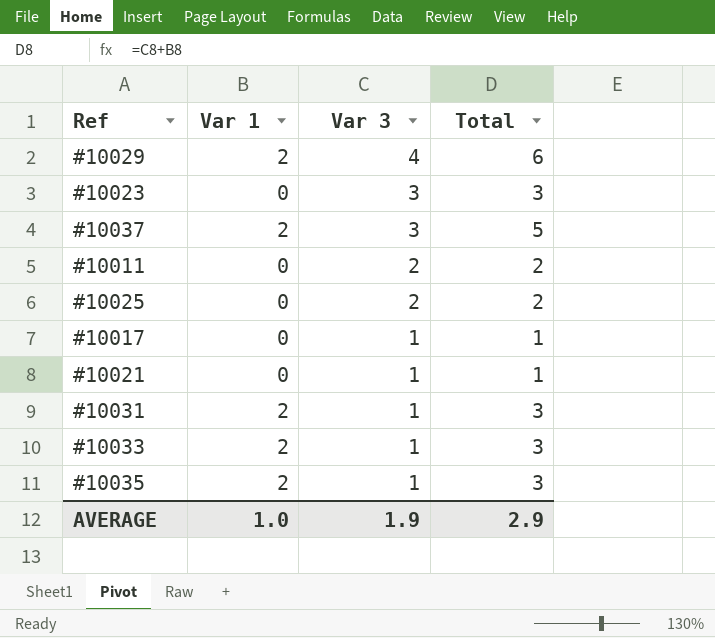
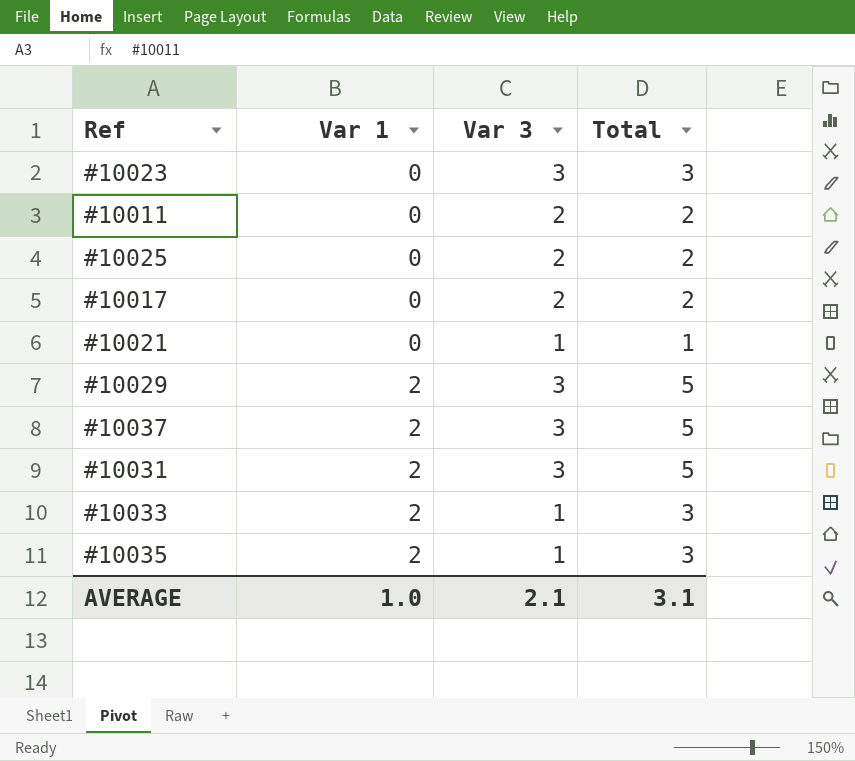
row order: Var 3 descending -> Var 1 ascending
#10017 | Var 3: 1 -> 2
#10017 | Total: 1 -> 2
#10029 | Var 3: 4 -> 3
#10029 | Total: 6 -> 5
#10031 | Var 3: 1 -> 3
#10031 | Total: 3 -> 5
AVERAGE | Var 3: 1.9 -> 2.1
AVERAGE | Total: 2.9 -> 3.1

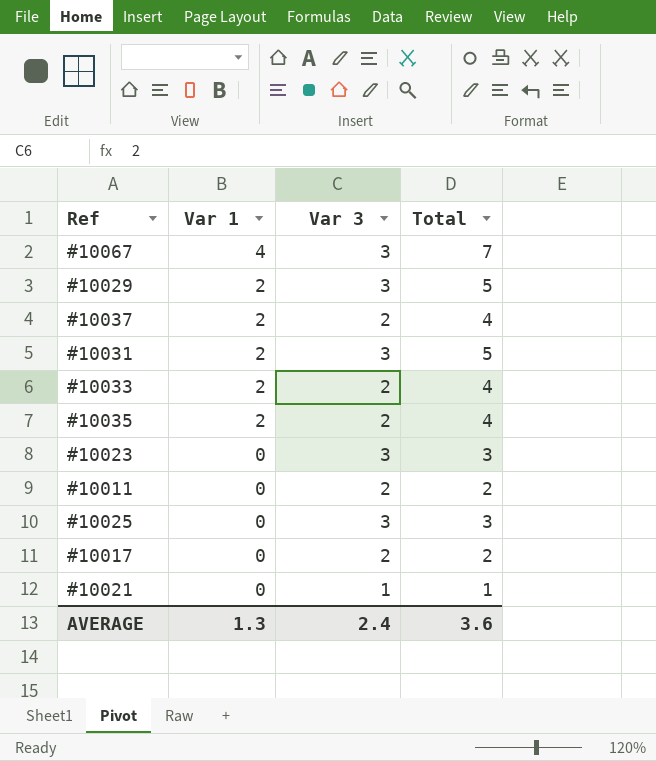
row order: Var 1 ascending -> Var 1 descending
row #10067: none -> 4 | 3 | 7
#10037 | Var 3: 3 -> 2
#10037 | Total: 5 -> 4
#10033 | Var 3: 1 -> 2
#10033 | Total: 3 -> 4
#10035 | Var 3: 1 -> 2
#10035 | Total: 3 -> 4
#10025 | Var 3: 2 -> 3
#10025 | Total: 2 -> 3
AVERAGE | Var 1: 1.0 -> 1.3
AVERAGE | Var 3: 2.1 -> 2.4
AVERAGE | Total: 3.1 -> 3.6

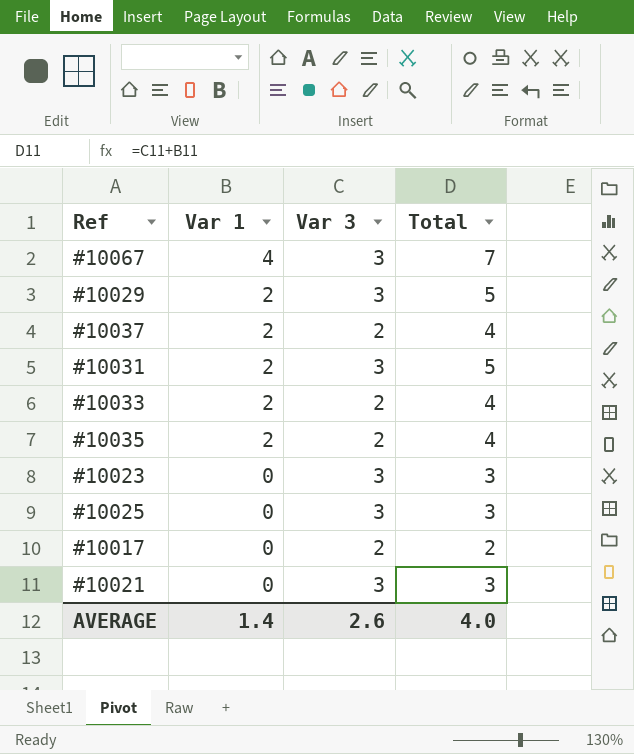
row #10011: 0 | 2 | 2 -> none
#10021 | Var 3: 1 -> 3
#10021 | Total: 1 -> 3
AVERAGE | Var 1: 1.3 -> 1.4
AVERAGE | Var 3: 2.4 -> 2.6
AVERAGE | Total: 3.6 -> 4.0

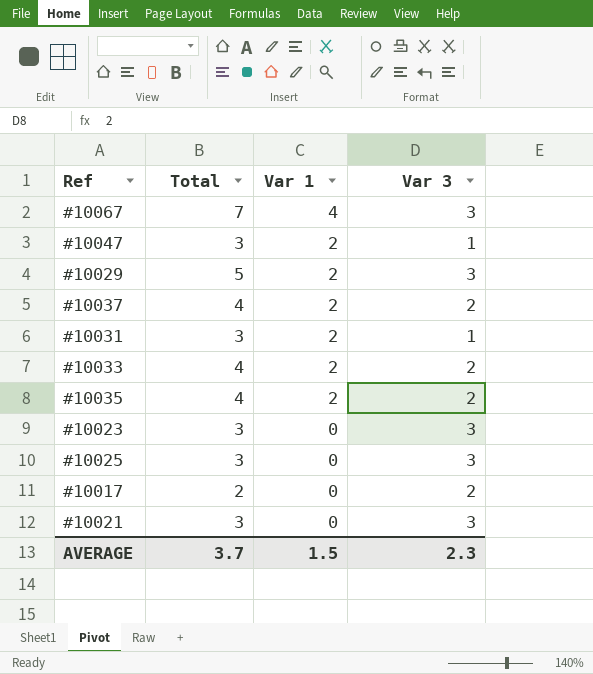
column Total | position: 4 -> 2
row #10047: none -> 3 | 2 | 1
#10031 | Total: 5 -> 3
#10031 | Var 3: 3 -> 1
AVERAGE | Total: 4.0 -> 3.7
AVERAGE | Var 1: 1.4 -> 1.5
AVERAGE | Var 3: 2.6 -> 2.3

